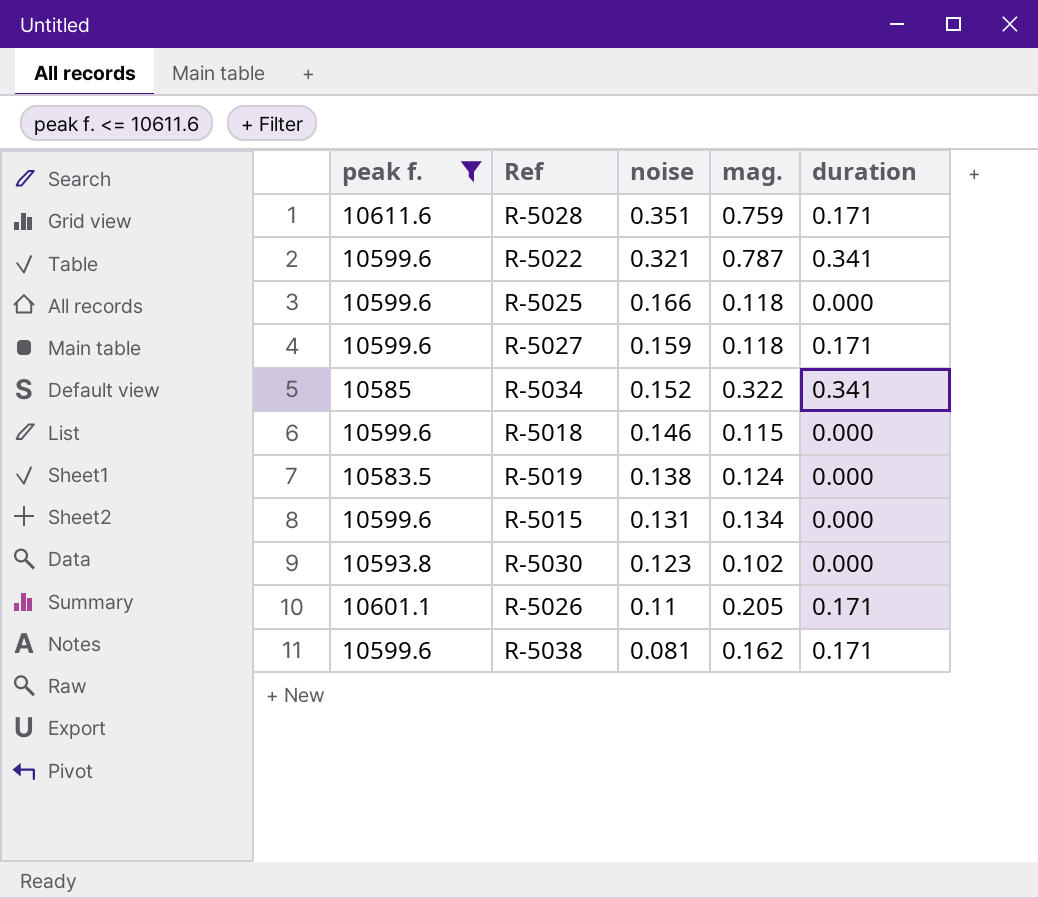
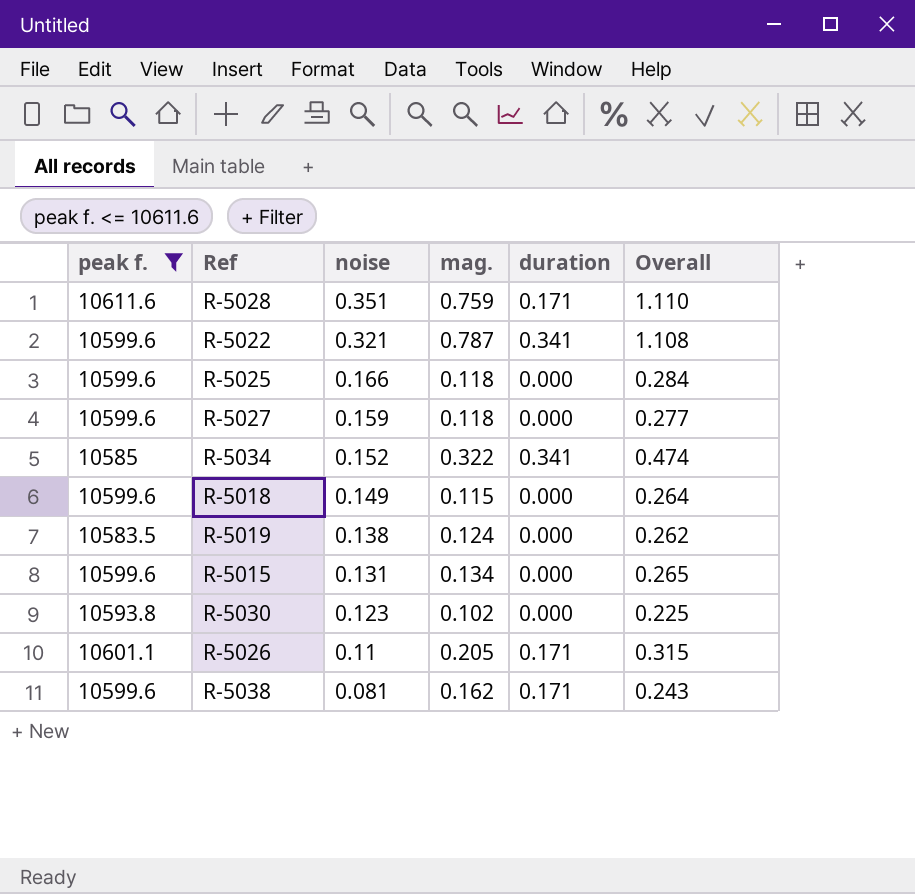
column Overall | formula: none -> [noise] + [mag.]
R-5027 | duration: 0.171 -> 0.000
R-5018 | noise: 0.146 -> 0.149

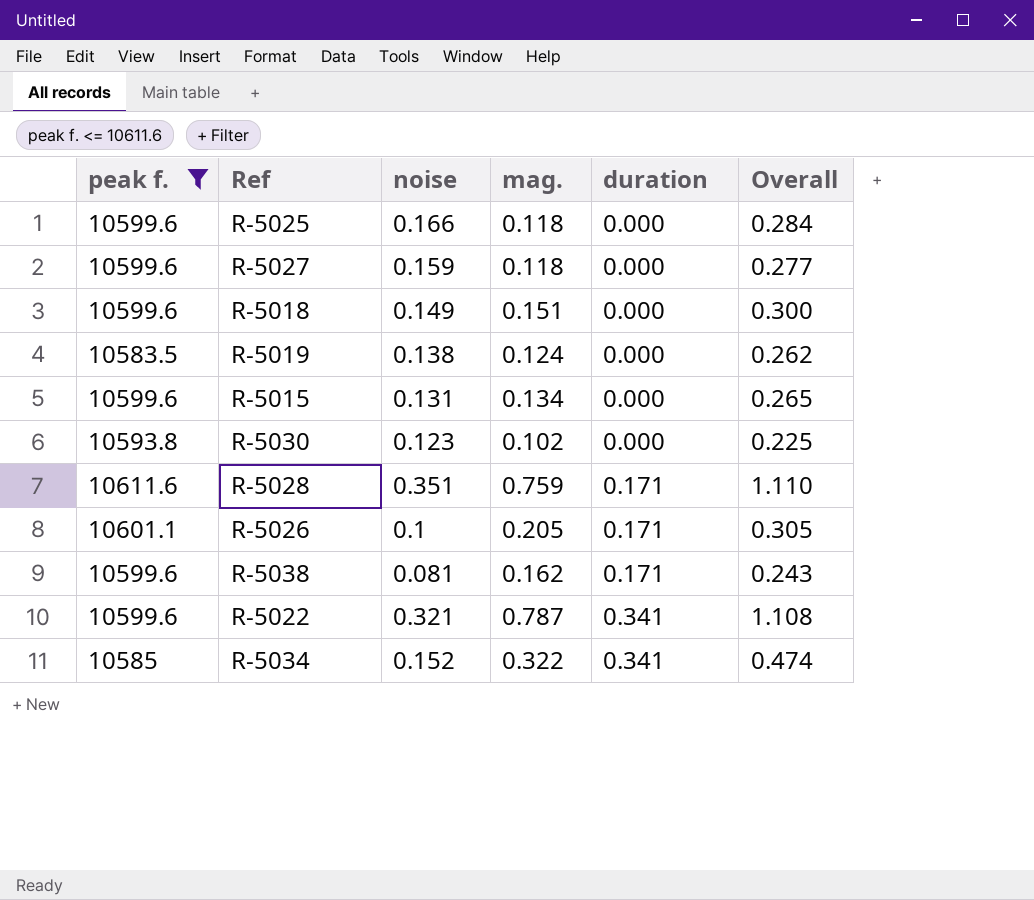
row order: noise descending -> duration ascending
R-5018 | mag.: 0.115 -> 0.151
R-5018 | Overall: 0.264 -> 0.300
R-5026 | noise: 0.11 -> 0.1
R-5026 | Overall: 0.315 -> 0.305

